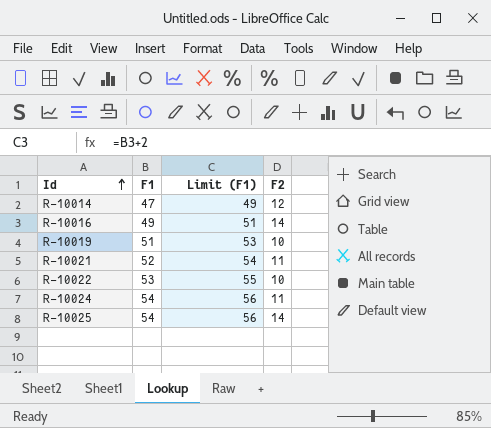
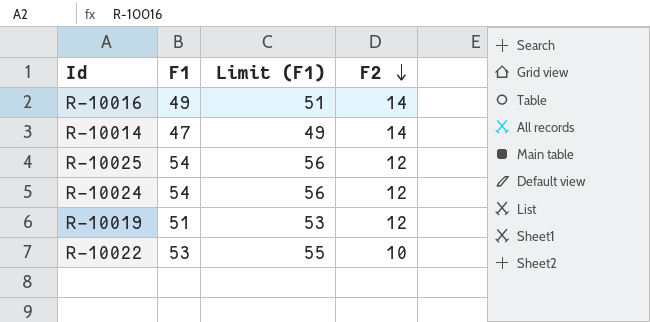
row order: Id ascending -> F2 descending
row R-10021: 52 | 54 | 11 -> none
R-10014 | F2: 12 -> 14
R-10025 | F2: 14 -> 12
R-10024 | F2: 11 -> 12
R-10019 | F2: 10 -> 12

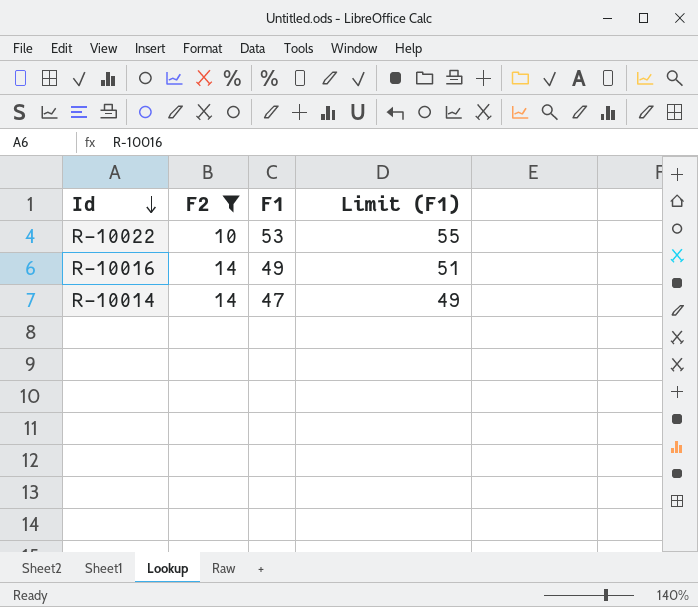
filter: none -> F2 != 12
row order: F2 descending -> Id descending
column F2 | position: 4 -> 2

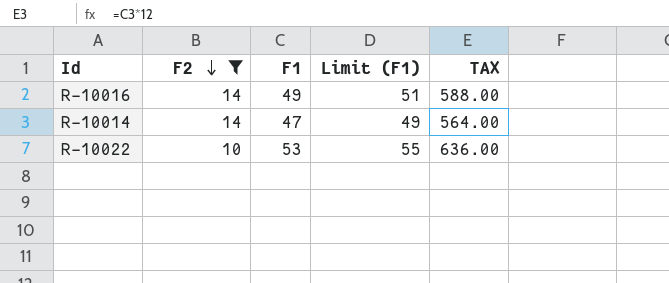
row order: Id descending -> F2 descending
column TAX | formula: none -> [F1] * 12

